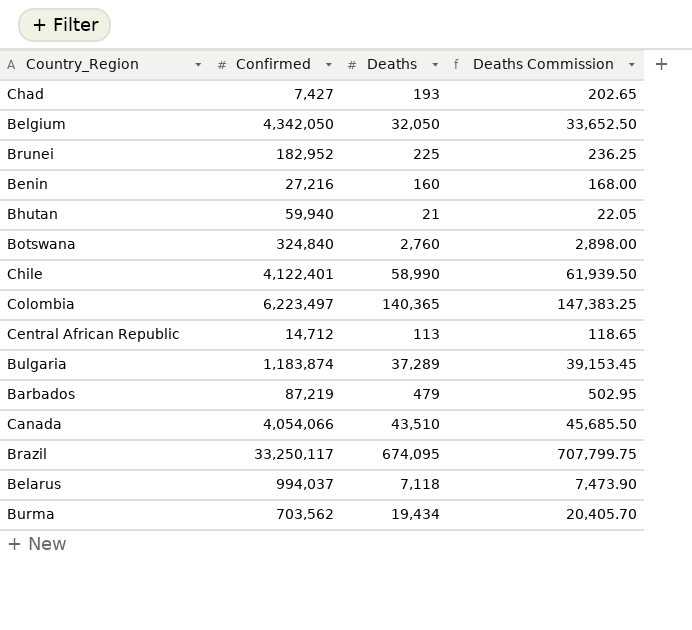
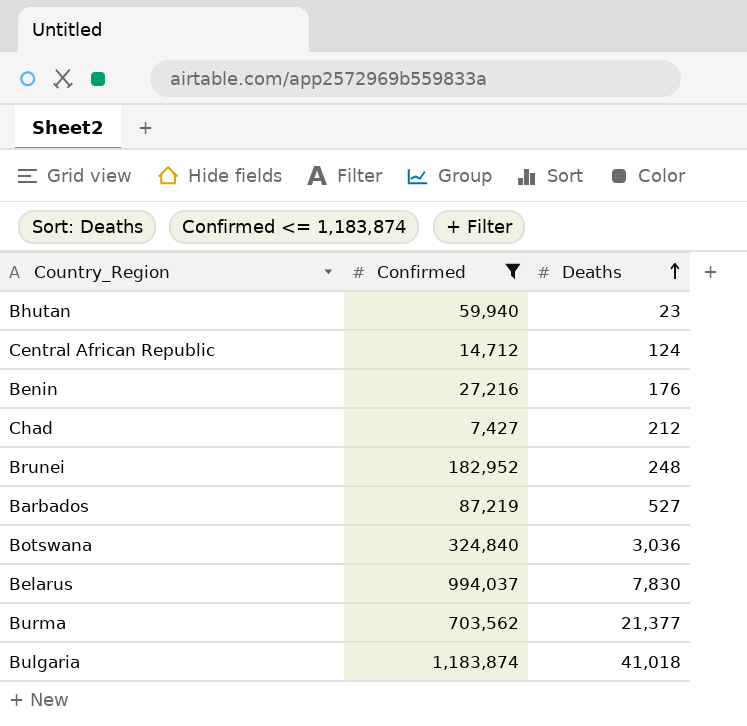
filter: none -> Confirmed <= 1,183,874
row order: none -> Deaths ascending
column Deaths Commission | formula: [Deaths] * 1.05 -> none
Bhutan | Deaths: 21 -> 23
Central African Republic | Deaths: 113 -> 124
Benin | Deaths: 160 -> 176
Chad | Deaths: 193 -> 212
Brunei | Deaths: 225 -> 248
Barbados | Deaths: 479 -> 527
Botswana | Deaths: 2,760 -> 3,036
Belarus | Deaths: 7,118 -> 7,830
Burma | Deaths: 19,434 -> 21,377
Bulgaria | Deaths: 37,289 -> 41,018

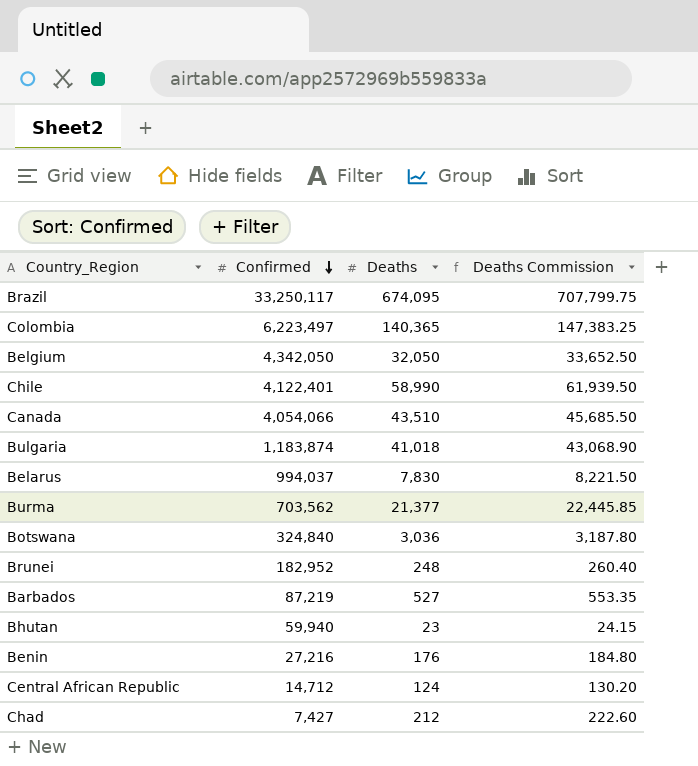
filter: Confirmed <= 1,183,874 -> none
row order: Deaths ascending -> Confirmed descending
column Deaths Commission | formula: none -> [Deaths] * 1.05

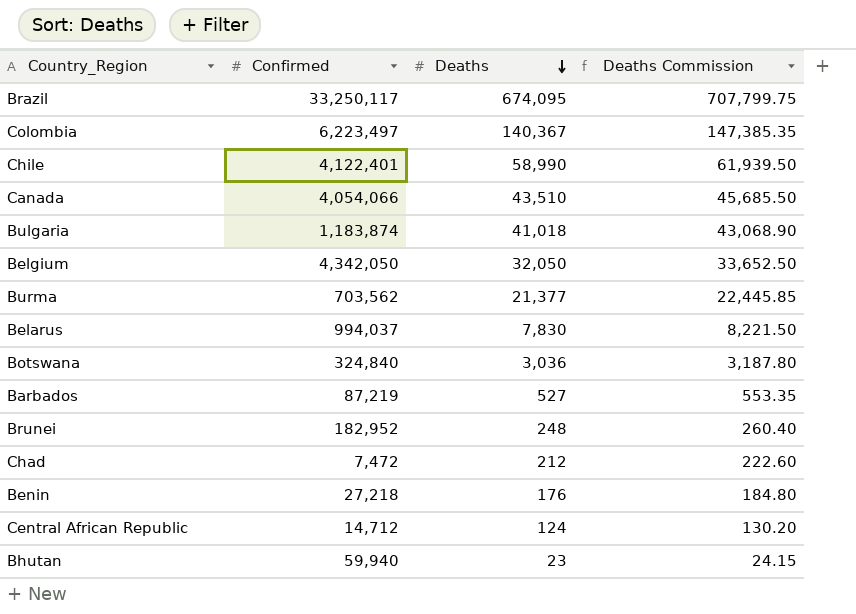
row order: Confirmed descending -> Deaths descending
Colombia | Deaths: 140,365 -> 140,367
Colombia | Deaths Commission: 147,383.25 -> 147,385.35
Chad | Confirmed: 7,427 -> 7,472
Benin | Confirmed: 27,216 -> 27,218

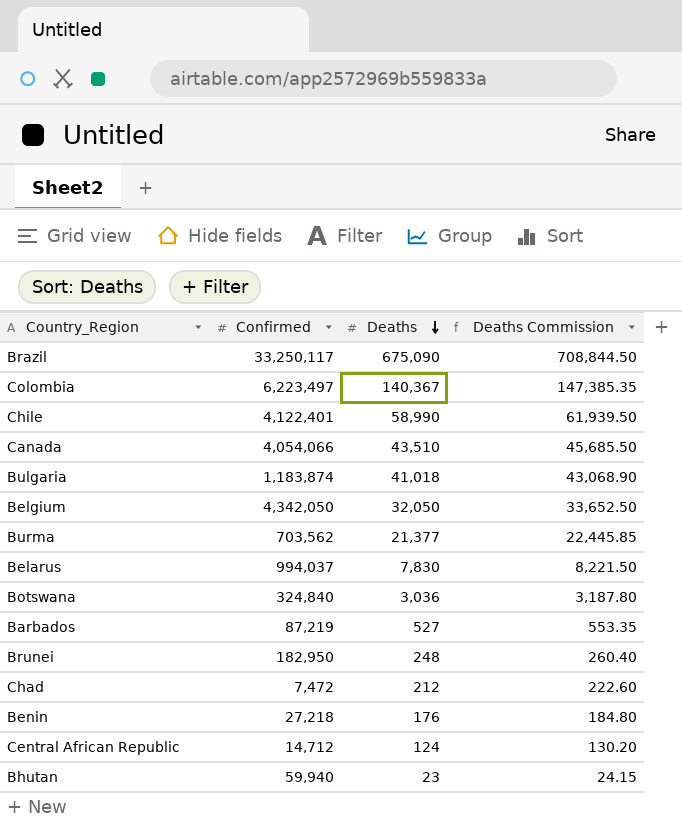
Brazil | Deaths: 674,095 -> 675,090
Brazil | Deaths Commission: 707,799.75 -> 708,844.50
Brunei | Confirmed: 182,952 -> 182,950

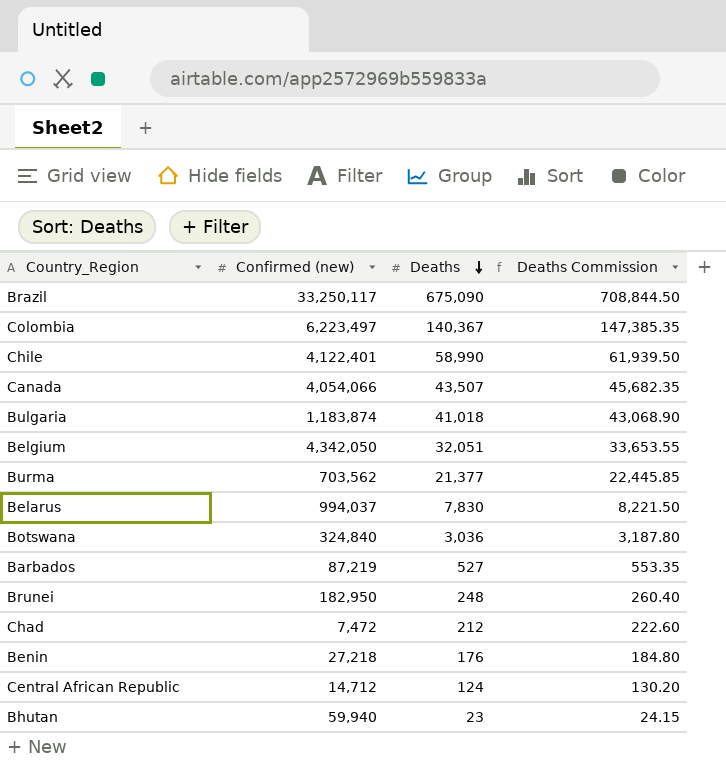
column name: Confirmed -> Confirmed (new)
Canada | Deaths: 43,510 -> 43,507
Canada | Deaths Commission: 45,685.50 -> 45,682.35
Belgium | Deaths: 32,050 -> 32,051
Belgium | Deaths Commission: 33,652.50 -> 33,653.55

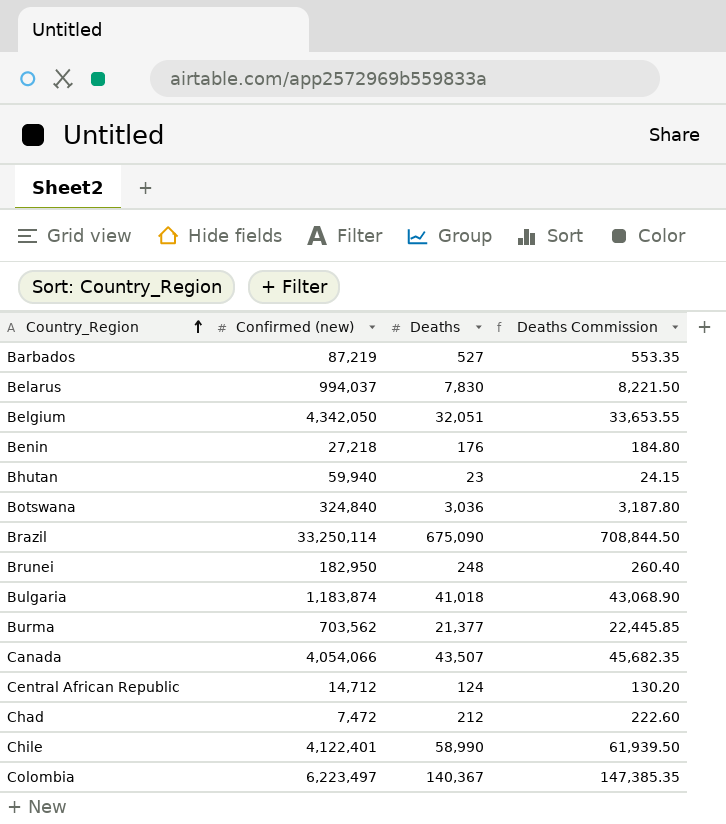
row order: Deaths descending -> Country_Region ascending
Brazil | Confirmed (new): 33,250,117 -> 33,250,114

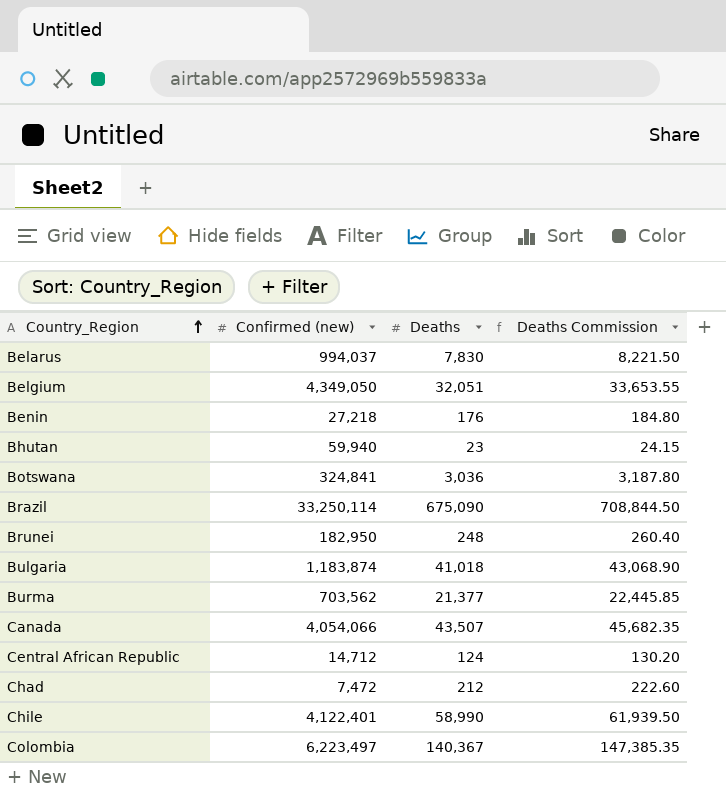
row Barbados: 87,219 | 527 | 553.35 -> none
Belgium | Confirmed (new): 4,342,050 -> 4,349,050
Botswana | Confirmed (new): 324,840 -> 324,841

